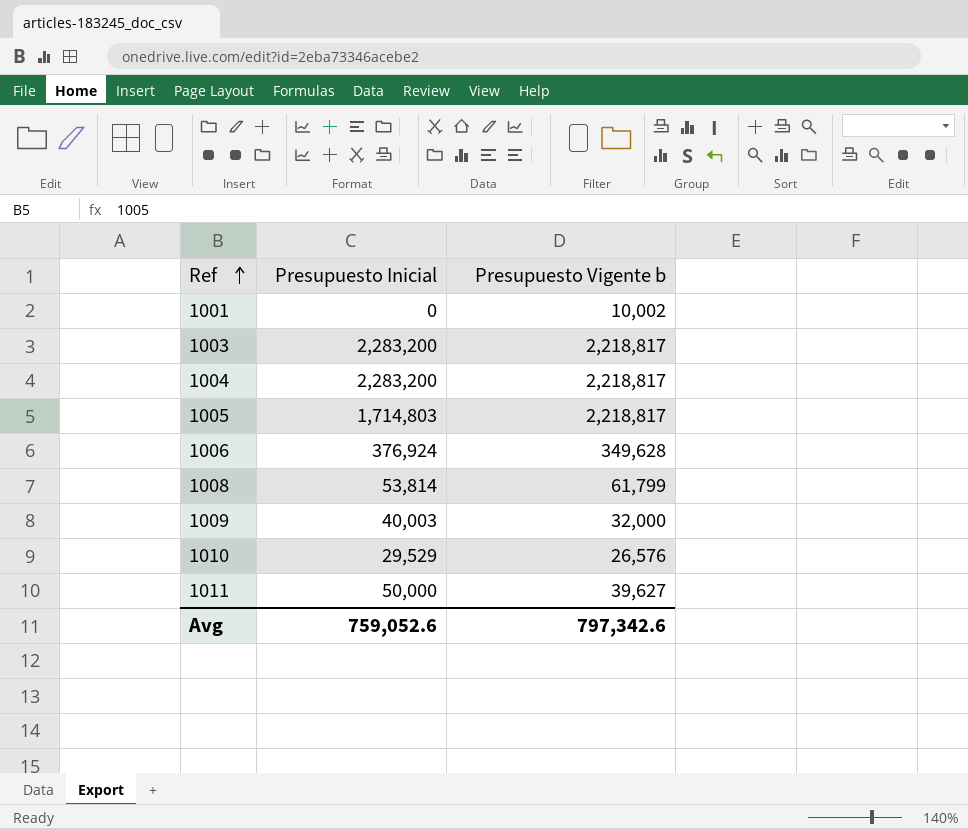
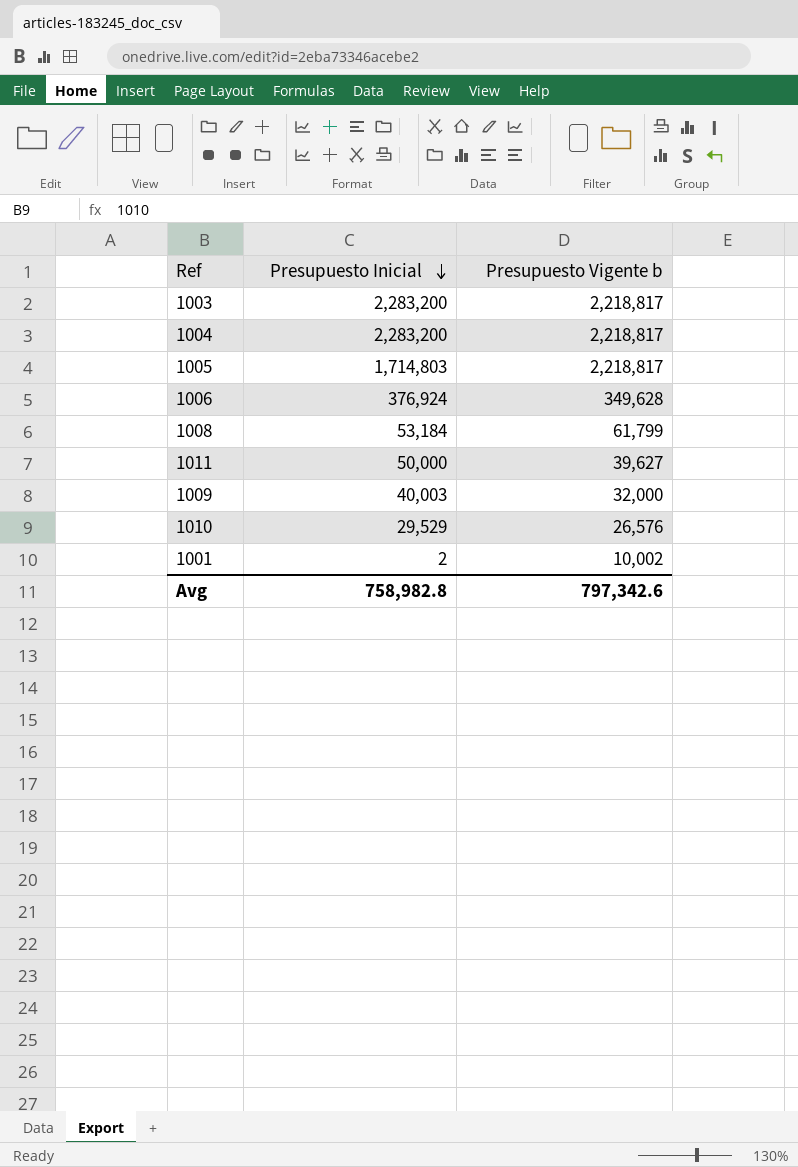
row order: Ref ascending -> Presupuesto Inicial descending
1008 | Presupuesto Inicial: 53,814 -> 53,184
1001 | Presupuesto Inicial: 0 -> 2
Avg | Presupuesto Inicial: 759,052.6 -> 758,982.8

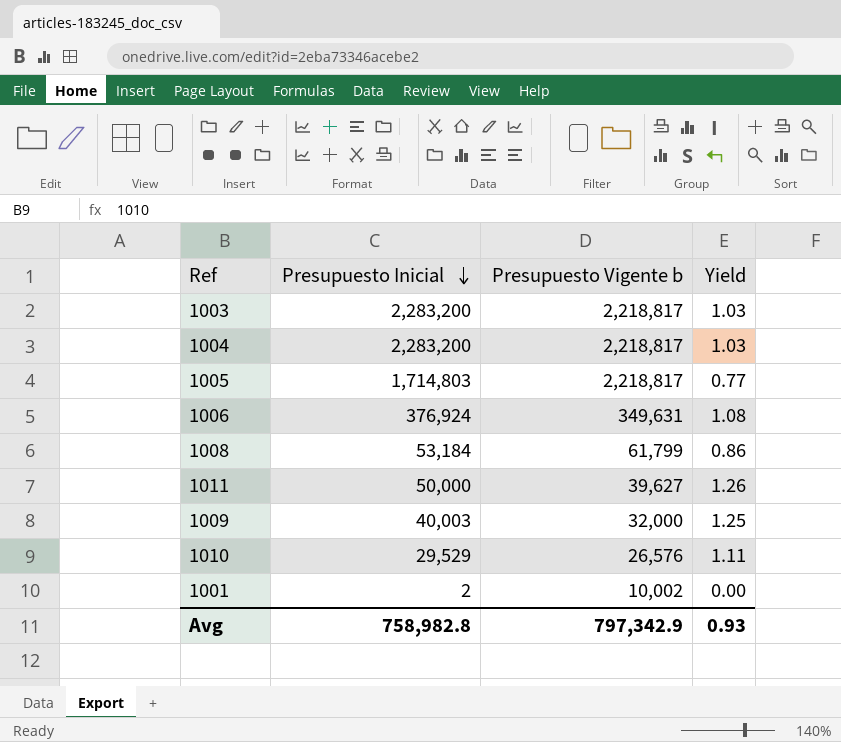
column Yield | formula: none -> [Presupuesto Inicial] / [Presupuesto Vigente b]
1006 | Presupuesto Vigente b: 349,628 -> 349,631
Avg | Presupuesto Vigente b: 797,342.6 -> 797,342.9

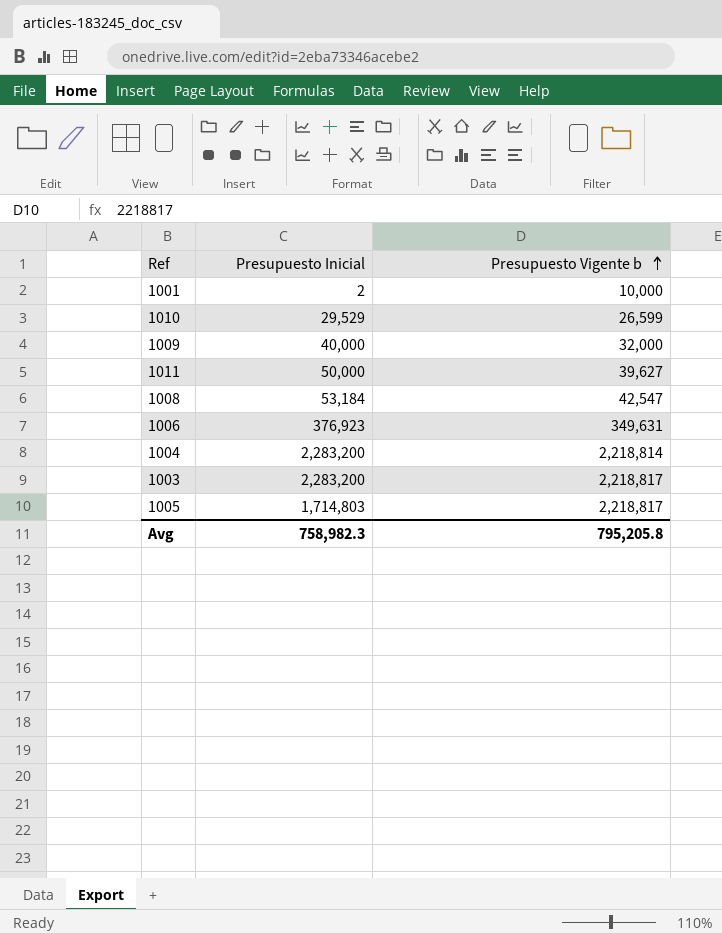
row order: Presupuesto Inicial descending -> Presupuesto Vigente b ascending
column Yield | formula: [Presupuesto Inicial] / [Presupuesto Vigente b] -> none
1001 | Presupuesto Vigente b: 10,002 -> 10,000
1010 | Presupuesto Vigente b: 26,576 -> 26,599
1009 | Presupuesto Inicial: 40,003 -> 40,000
1008 | Presupuesto Vigente b: 61,799 -> 42,547
1006 | Presupuesto Inicial: 376,924 -> 376,923
1004 | Presupuesto Vigente b: 2,218,817 -> 2,218,814
Avg | Presupuesto Inicial: 758,982.8 -> 758,982.3
Avg | Presupuesto Vigente b: 797,342.9 -> 795,205.8

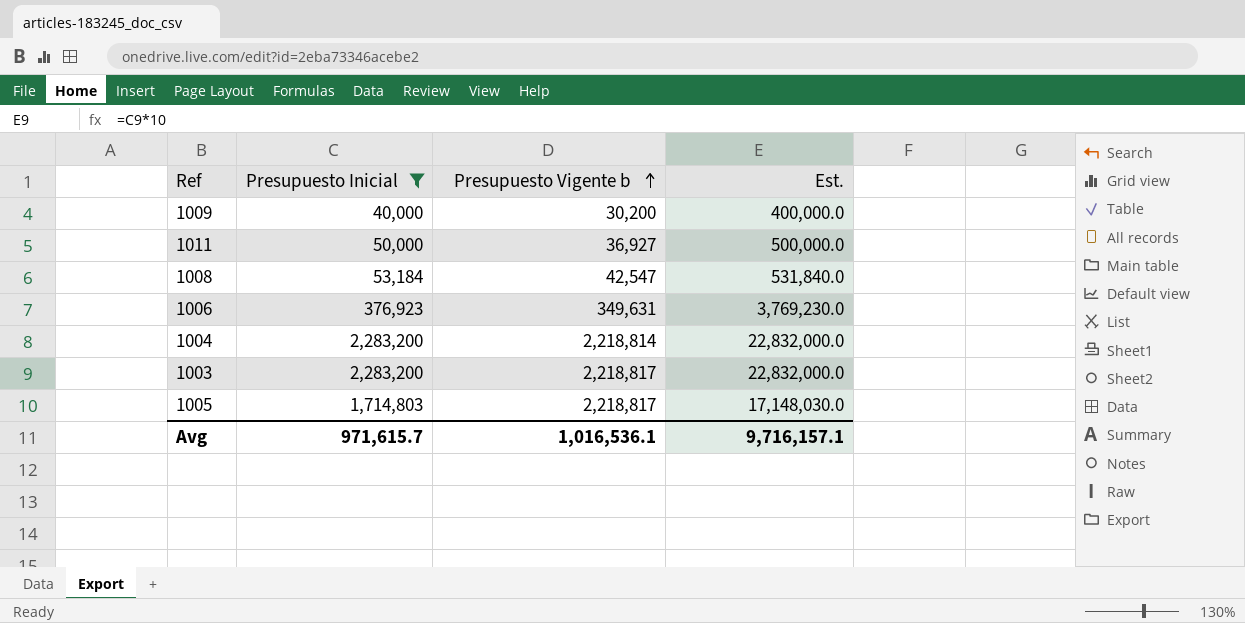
filter: none -> Presupuesto Inicial >= 40,000
column Est. | formula: none -> [Presupuesto Inicial] * 10
1009 | Presupuesto Vigente b: 32,000 -> 30,200
1011 | Presupuesto Vigente b: 39,627 -> 36,927
Avg | Presupuesto Inicial: 758,982.3 -> 971,615.7
Avg | Presupuesto Vigente b: 795,205.8 -> 1,016,536.1

